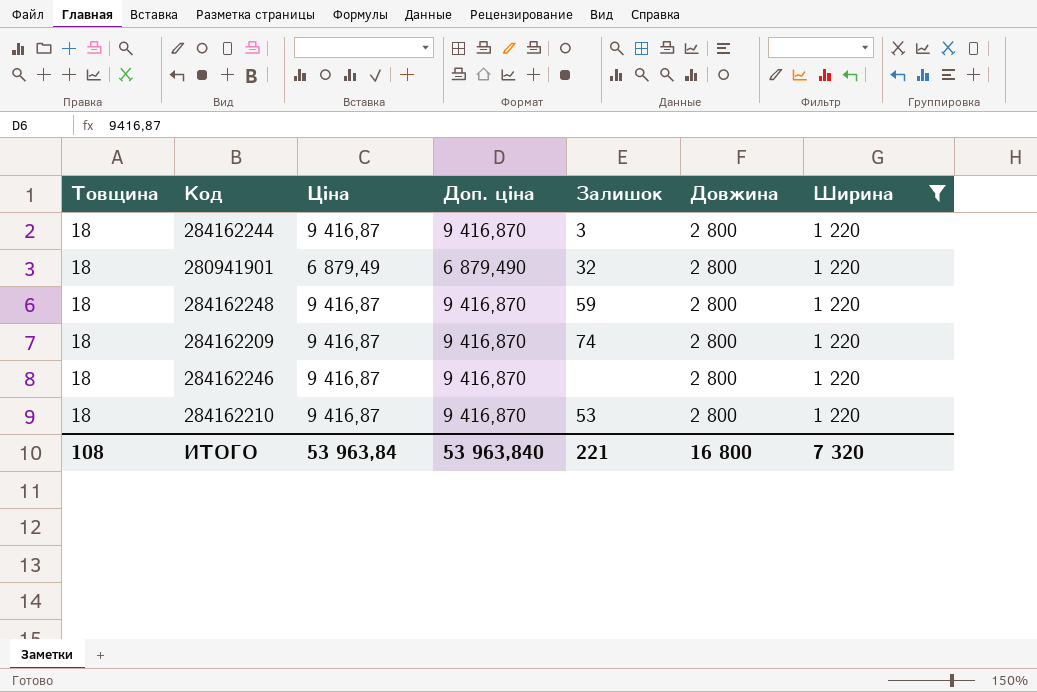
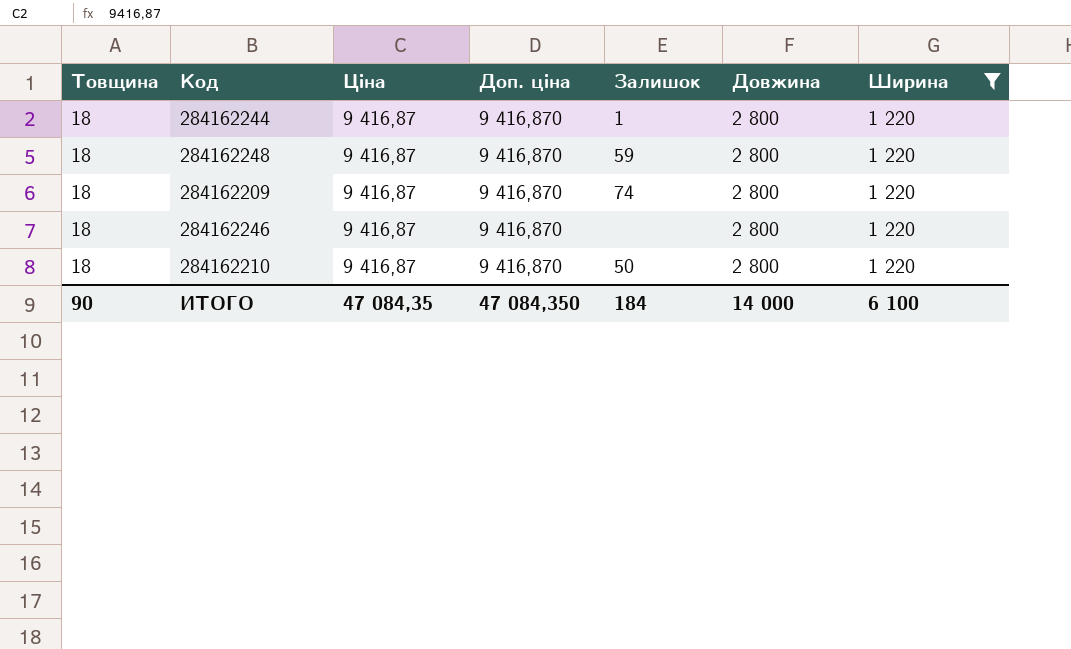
row 280941901: 18 | 6 879,49 | 6 879,490 | 32 | 2 800 | 1 220 -> none
284162244 | Залишок: 3 -> 1
284162210 | Залишок: 53 -> 50
ИТОГО | Товщина: 108 -> 90
ИТОГО | Ціна: 53 963,84 -> 47 084,35
ИТОГО | Доп. ціна: 53 963,840 -> 47 084,350
ИТОГО | Залишок: 221 -> 184
ИТОГО | Довжина: 16 800 -> 14 000
ИТОГО | Ширина: 7 320 -> 6 100

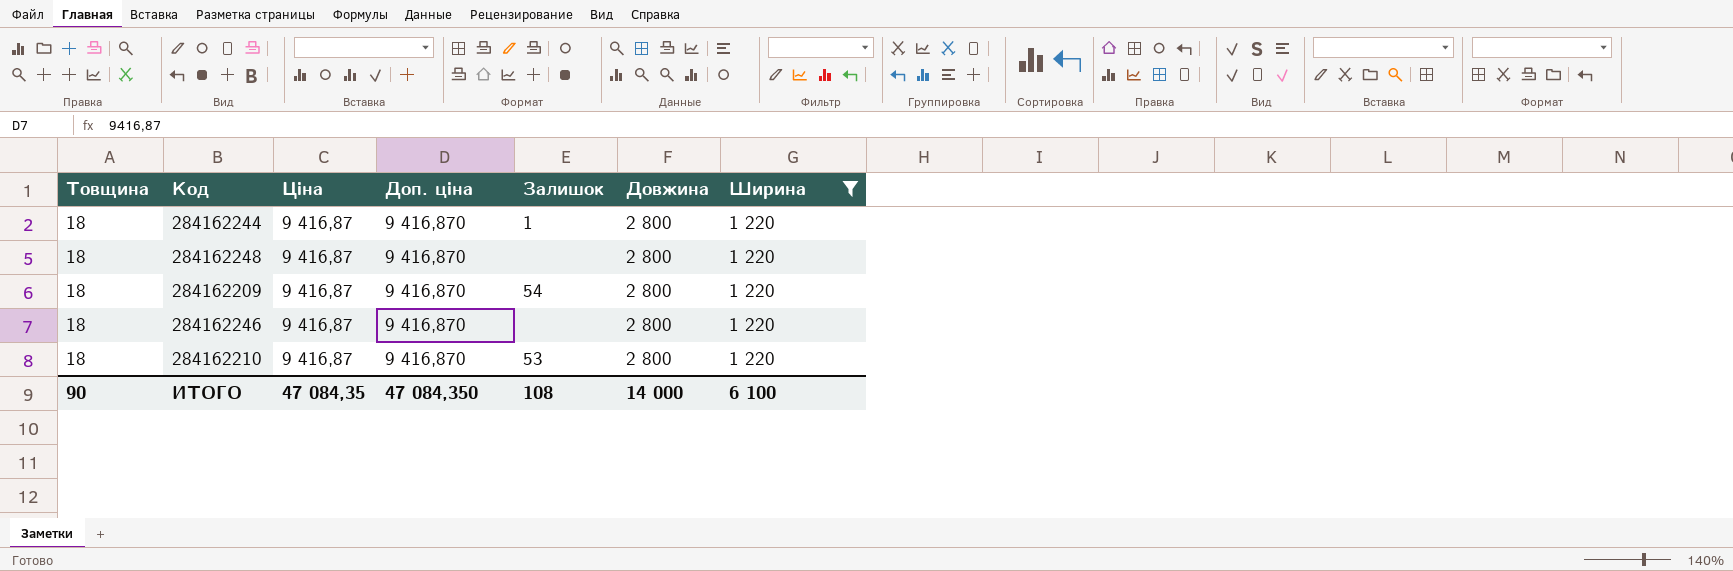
284162248 | Залишок: 59 -> none
284162209 | Залишок: 74 -> 54
284162210 | Залишок: 50 -> 53
ИТОГО | Залишок: 184 -> 108

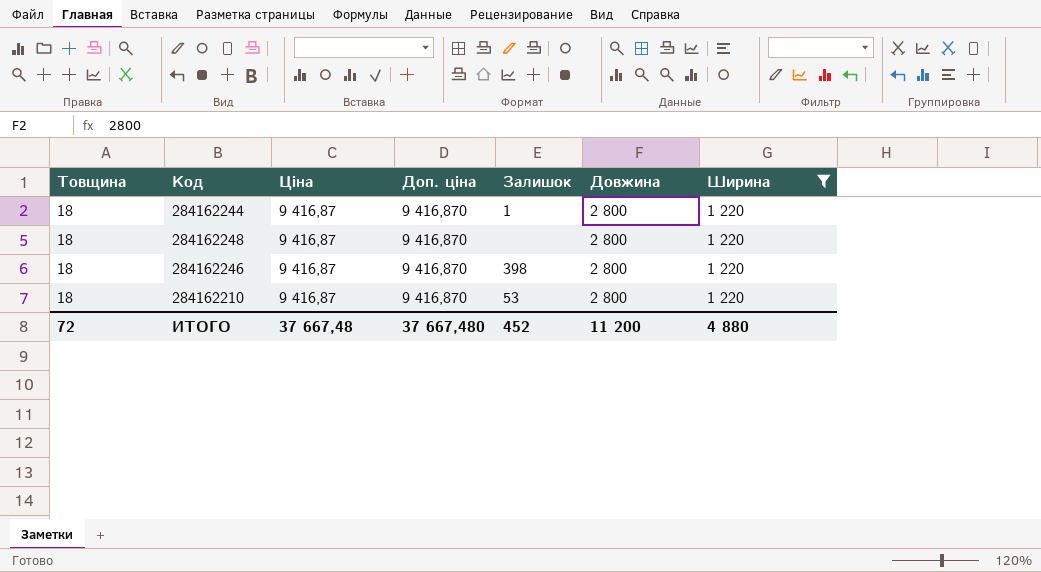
row 284162209: 18 | 9 416,87 | 9 416,870 | 54 | 2 800 | 1 220 -> none
284162246 | Залишок: none -> 398
ИТОГО | Товщина: 90 -> 72
ИТОГО | Ціна: 47 084,35 -> 37 667,48
ИТОГО | Доп. ціна: 47 084,350 -> 37 667,480
ИТОГО | Залишок: 108 -> 452
ИТОГО | Довжина: 14 000 -> 11 200
ИТОГО | Ширина: 6 100 -> 4 880

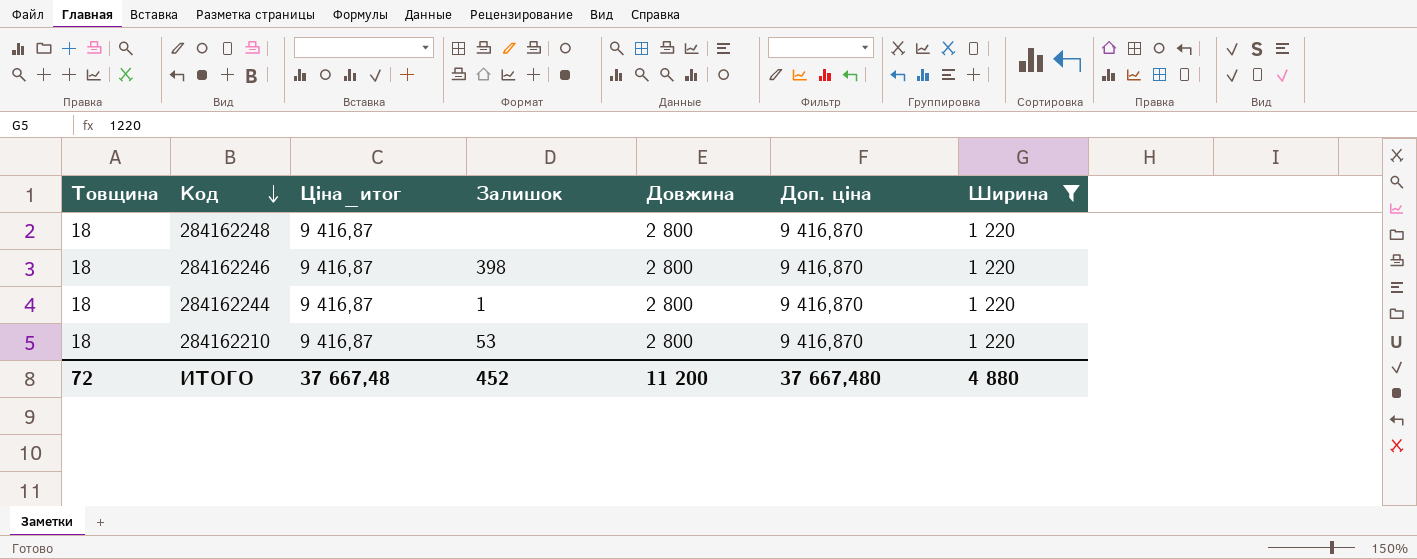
row order: none -> Код descending
column name: Ціна -> Ціна_итог
column Доп. ціна | position: 4 -> 6

